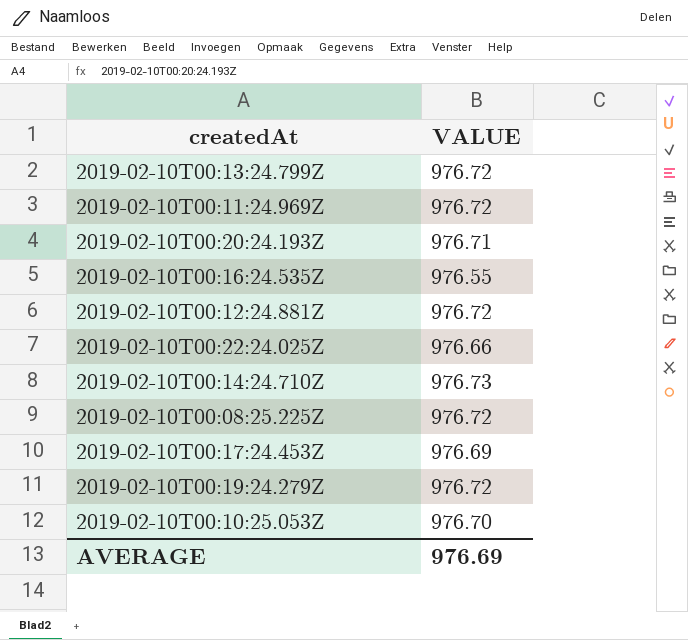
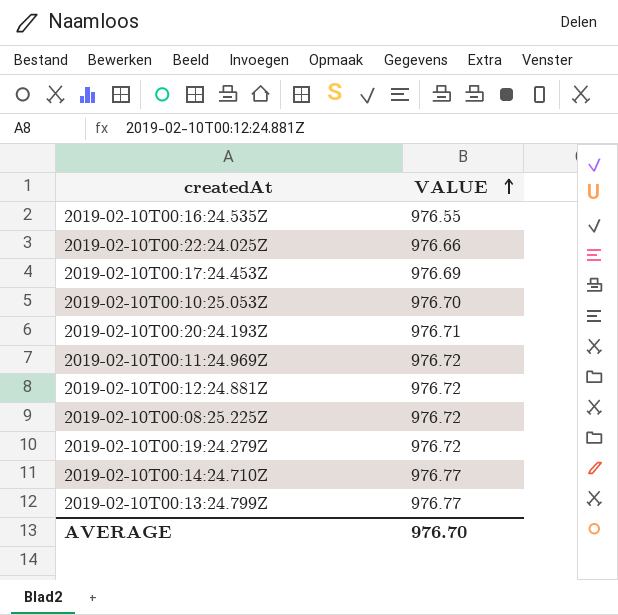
row order: none -> VALUE ascending
2019-02-10T00:14:24.710Z | VALUE: 976.73 -> 976.77
2019-02-10T00:13:24.799Z | VALUE: 976.72 -> 976.77
AVERAGE | VALUE: 976.69 -> 976.70

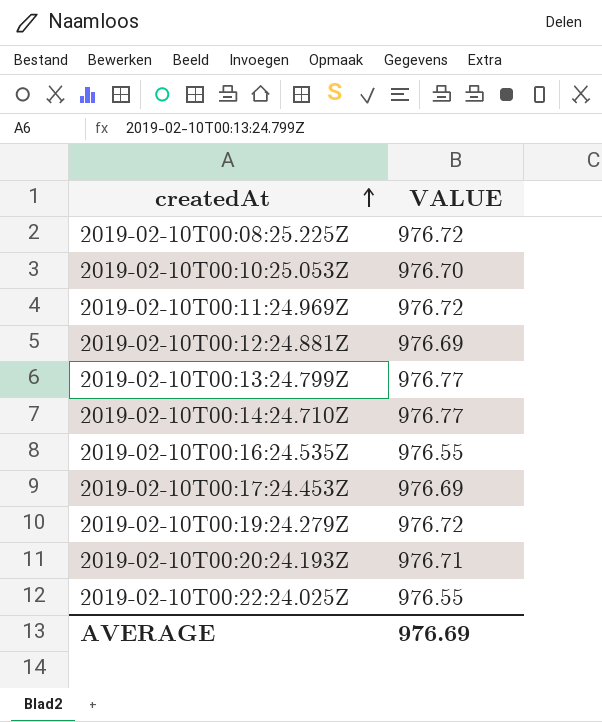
row order: VALUE ascending -> createdAt ascending
2019-02-10T00:12:24.881Z | VALUE: 976.72 -> 976.69
2019-02-10T00:22:24.025Z | VALUE: 976.66 -> 976.55
AVERAGE | VALUE: 976.70 -> 976.69

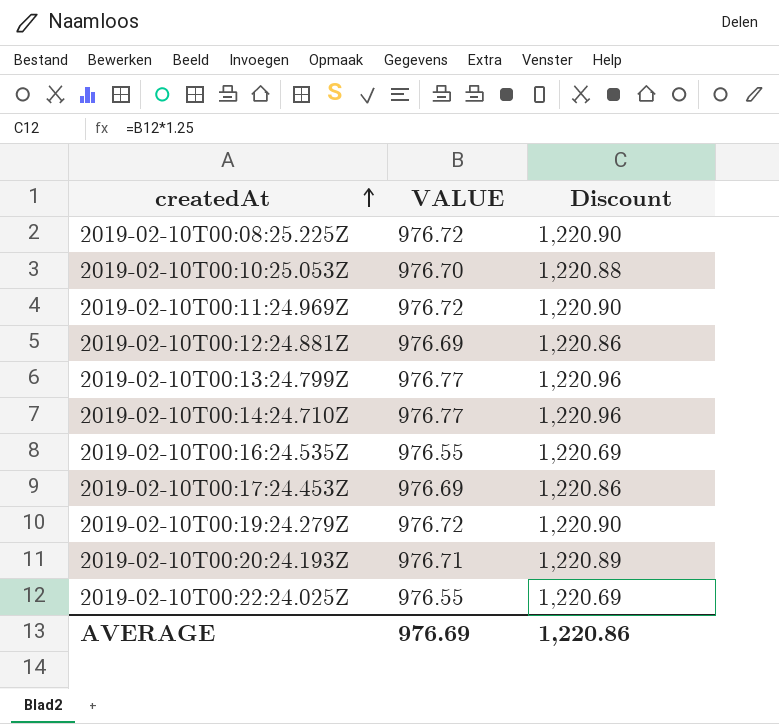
column Discount | formula: none -> [VALUE] * 1.25

